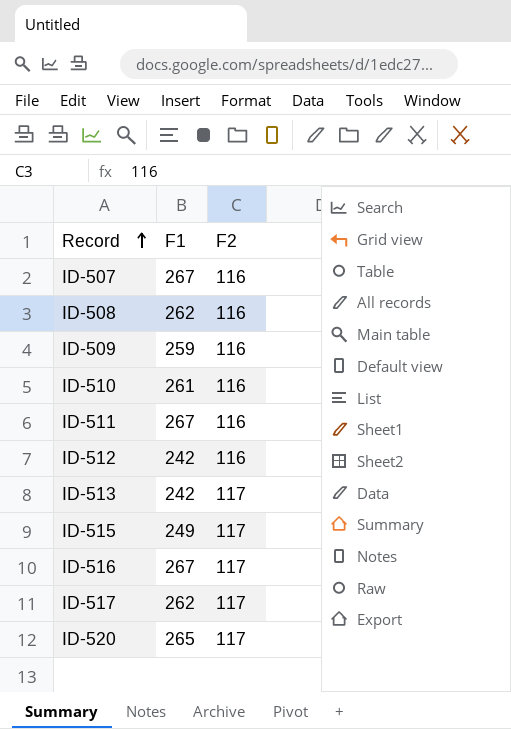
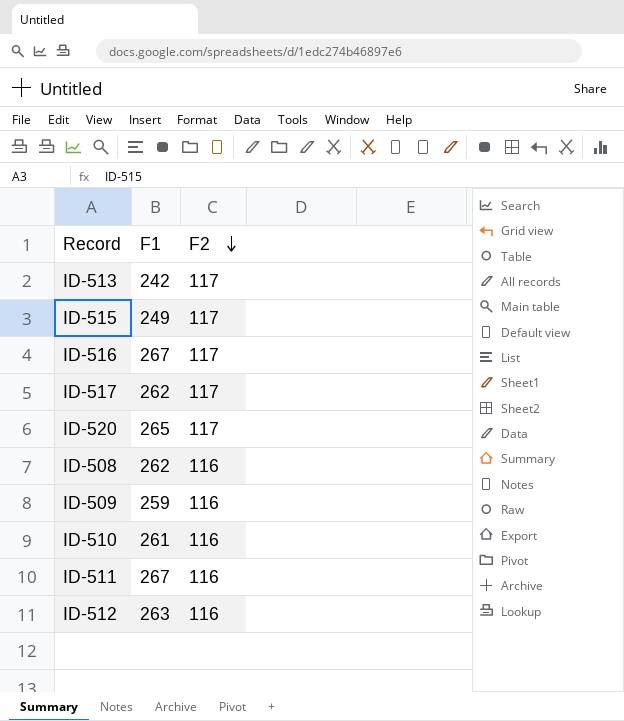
row order: Record ascending -> F2 descending
row ID-507: 267 | 116 -> none
ID-512 | F1: 242 -> 263

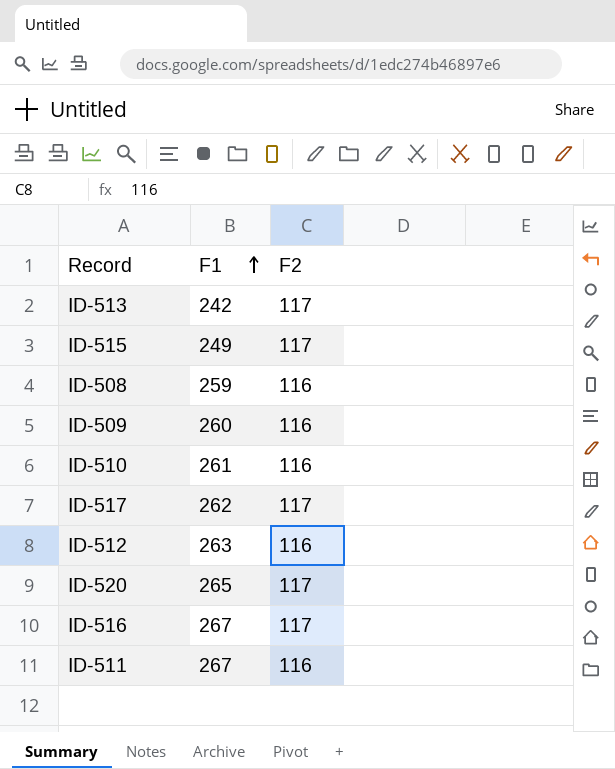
row order: F2 descending -> F1 ascending
ID-508 | F1: 262 -> 259
ID-509 | F1: 259 -> 260

